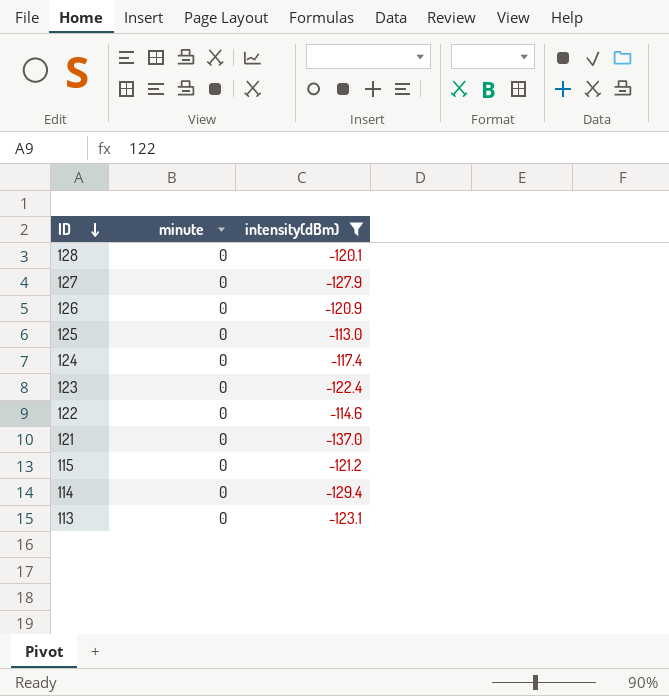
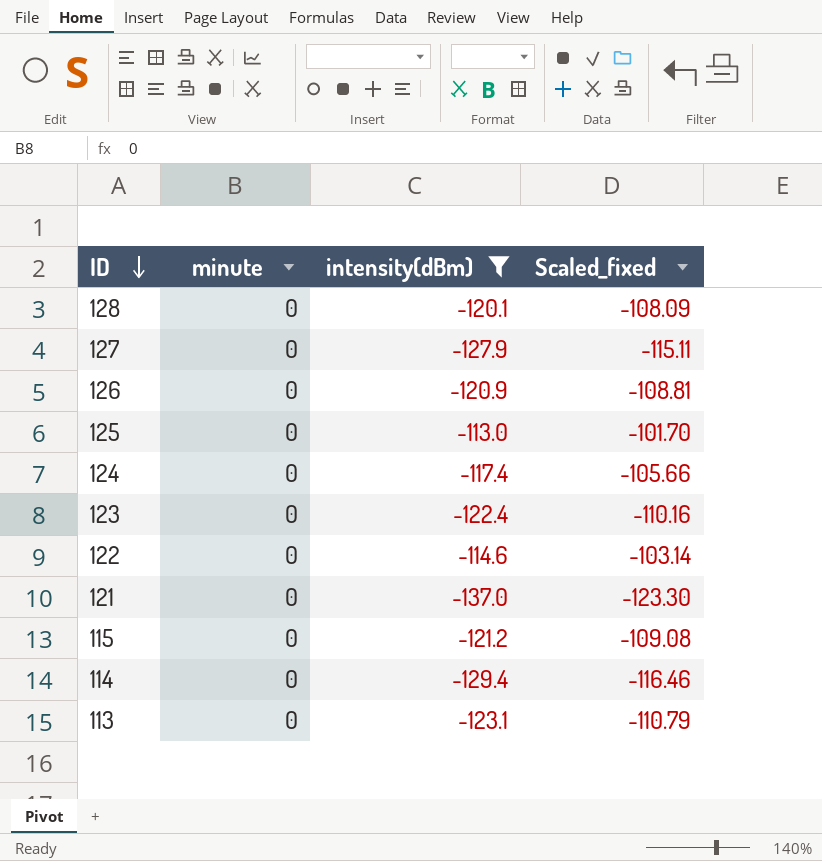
column Scaled_fixed | formula: none -> [intensity(dBm)] * 0.9

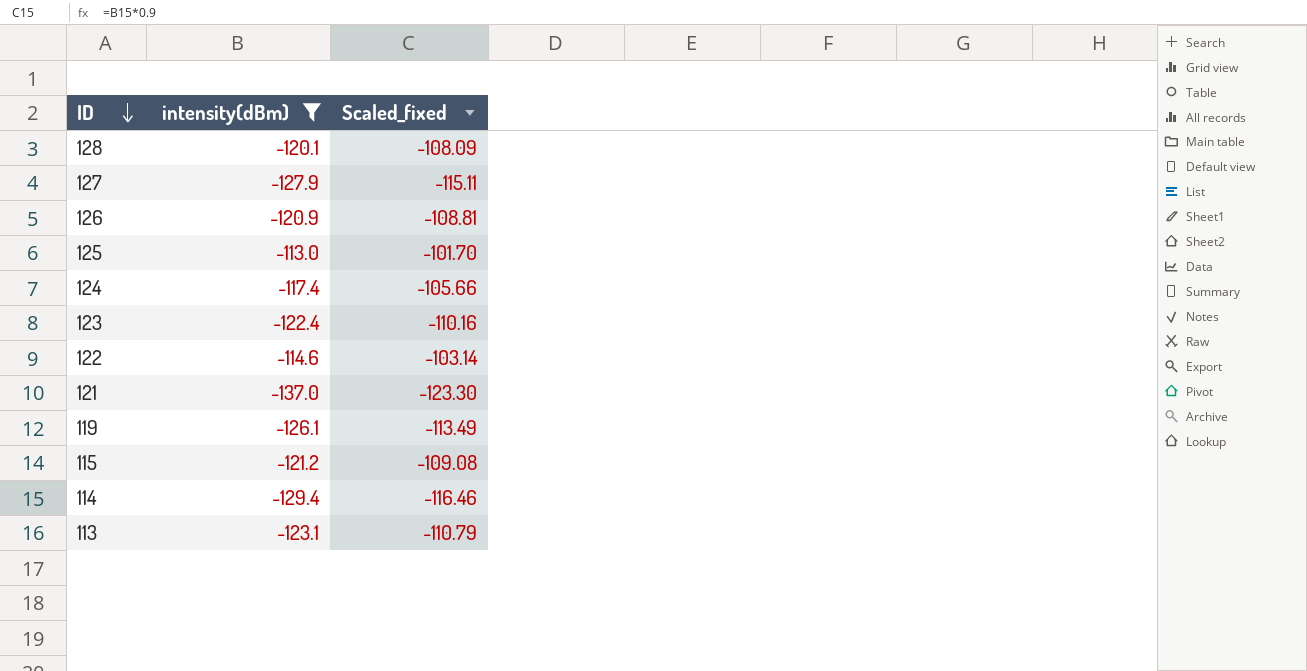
column minute | position: 2 -> none
row 119: none -> -126.1 | -113.49

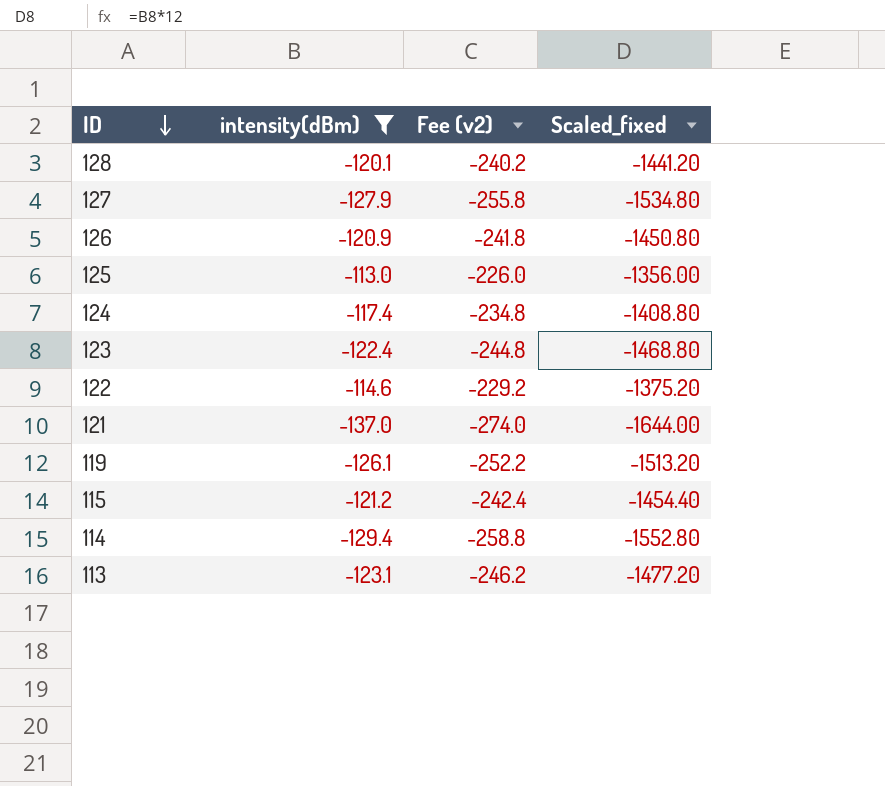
column Fee (v2) | formula: none -> [intensity(dBm)] * 2
column Scaled_fixed | formula: [intensity(dBm)] * 0.9 -> [intensity(dBm)] * 12

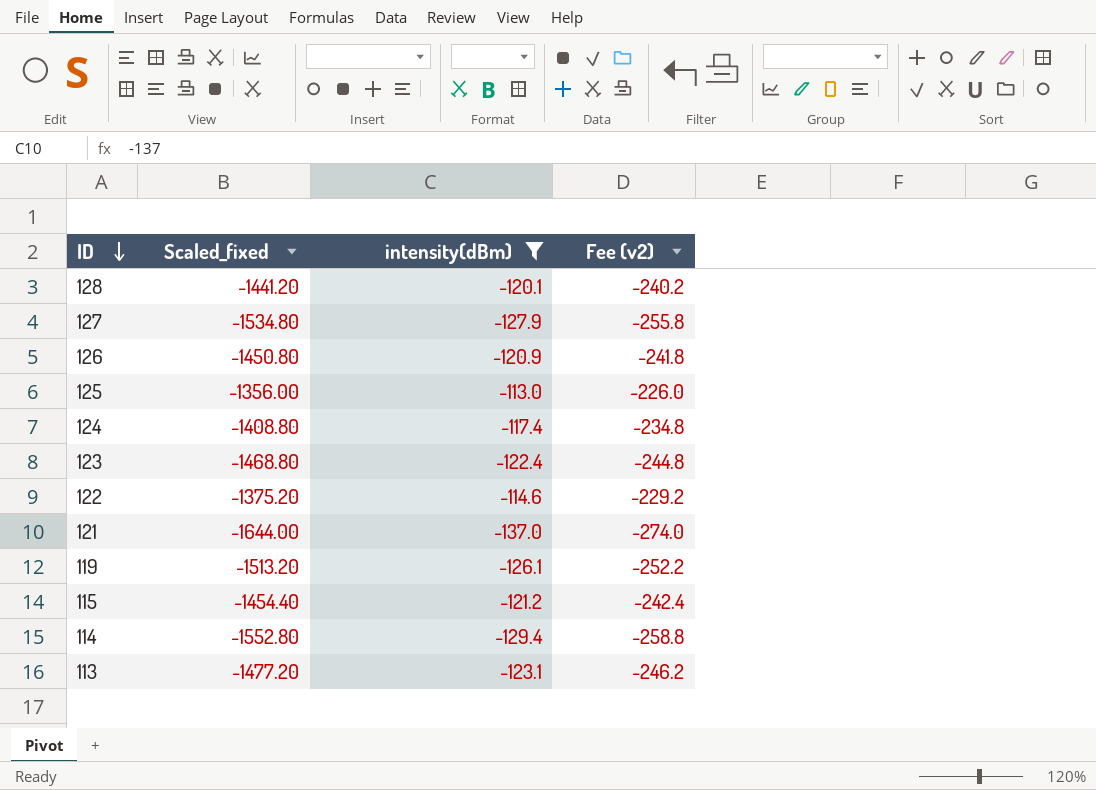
column Scaled_fixed | position: 4 -> 2

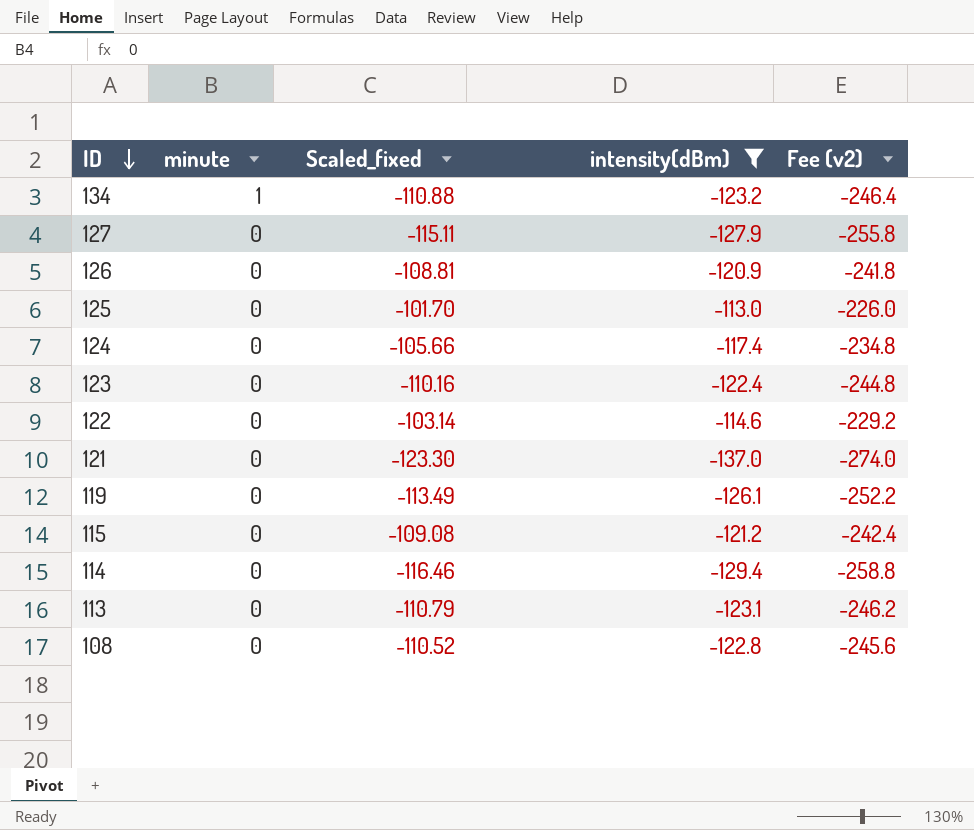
column minute | position: none -> 2
column Scaled_fixed | formula: [intensity(dBm)] * 12 -> [intensity(dBm)] * 0.9
row 128: -1441.20 | -120.1 | -240.2 -> none
row 134: none -> 1 | -110.88 | -123.2 | -246.4
row 108: none -> 0 | -110.52 | -122.8 | -245.6

